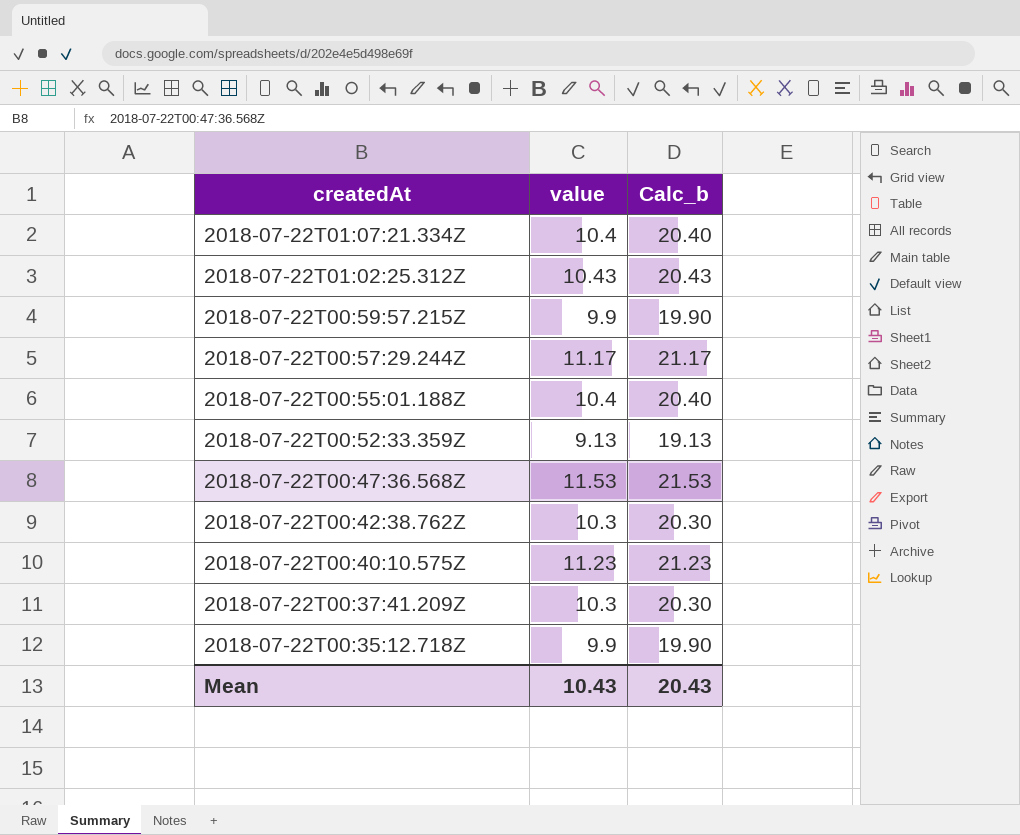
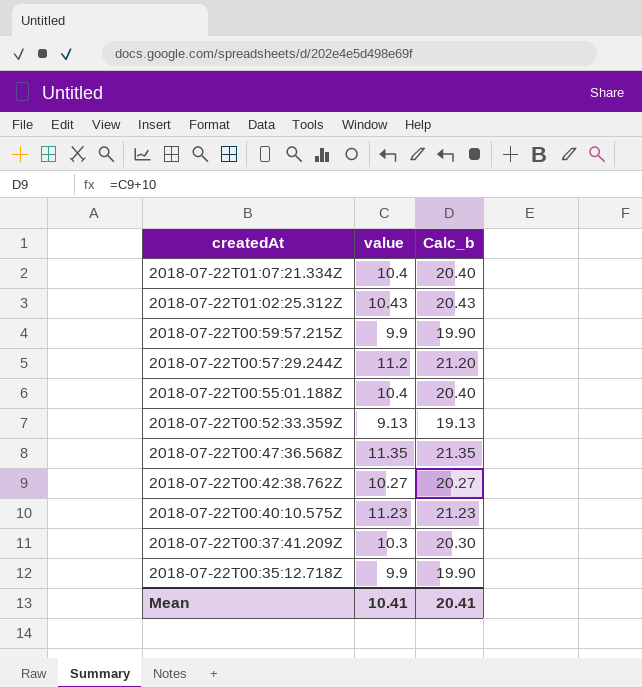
2018-07-22T00:57:29.244Z | value: 11.17 -> 11.2
2018-07-22T00:57:29.244Z | Calc_b: 21.17 -> 21.20
2018-07-22T00:47:36.568Z | value: 11.53 -> 11.35
2018-07-22T00:47:36.568Z | Calc_b: 21.53 -> 21.35
2018-07-22T00:42:38.762Z | value: 10.3 -> 10.27
2018-07-22T00:42:38.762Z | Calc_b: 20.30 -> 20.27
Mean | value: 10.43 -> 10.41
Mean | Calc_b: 20.43 -> 20.41

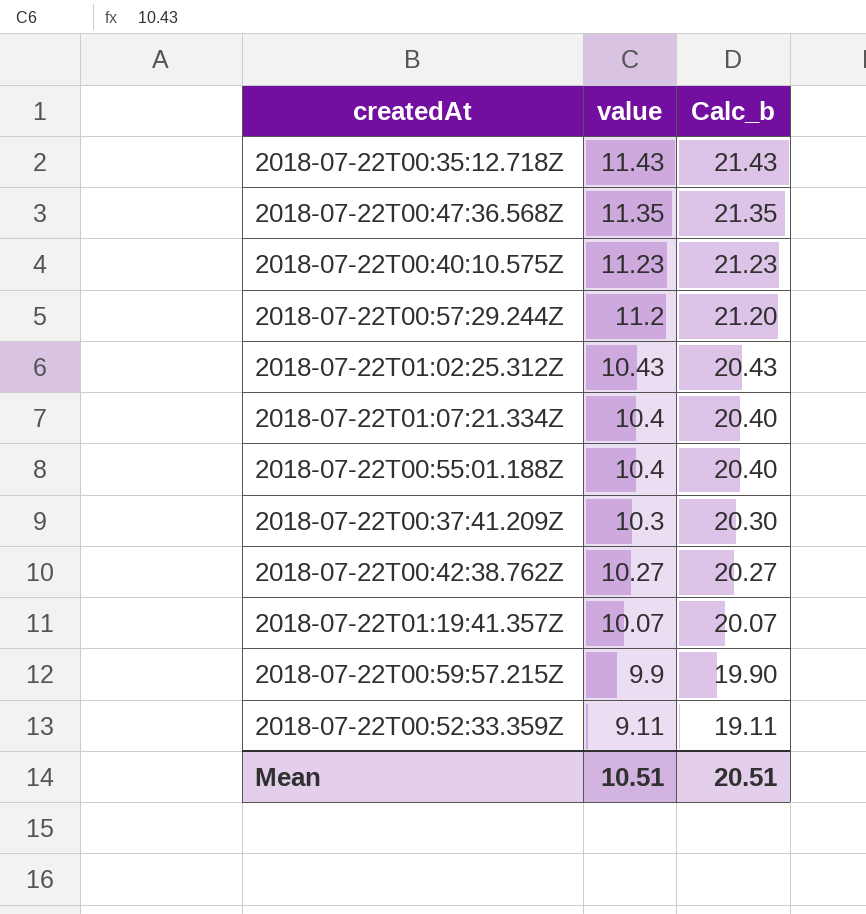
row order: createdAt descending -> value descending
2018-07-22T00:35:12.718Z | value: 9.9 -> 11.43
2018-07-22T00:35:12.718Z | Calc_b: 19.90 -> 21.43
row 2018-07-22T01:19:41.357Z: none -> 10.07 | 20.07
2018-07-22T00:52:33.359Z | value: 9.13 -> 9.11
2018-07-22T00:52:33.359Z | Calc_b: 19.13 -> 19.11
Mean | value: 10.41 -> 10.51
Mean | Calc_b: 20.41 -> 20.51

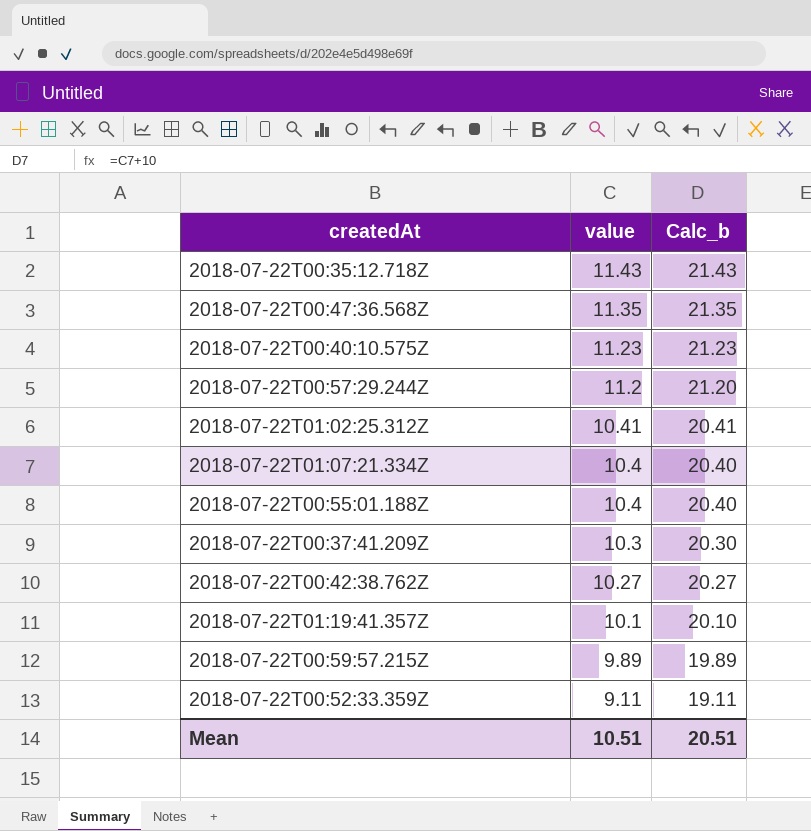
2018-07-22T01:02:25.312Z | value: 10.43 -> 10.41
2018-07-22T01:02:25.312Z | Calc_b: 20.43 -> 20.41
2018-07-22T01:19:41.357Z | value: 10.07 -> 10.1
2018-07-22T01:19:41.357Z | Calc_b: 20.07 -> 20.10
2018-07-22T00:59:57.215Z | value: 9.9 -> 9.89
2018-07-22T00:59:57.215Z | Calc_b: 19.90 -> 19.89

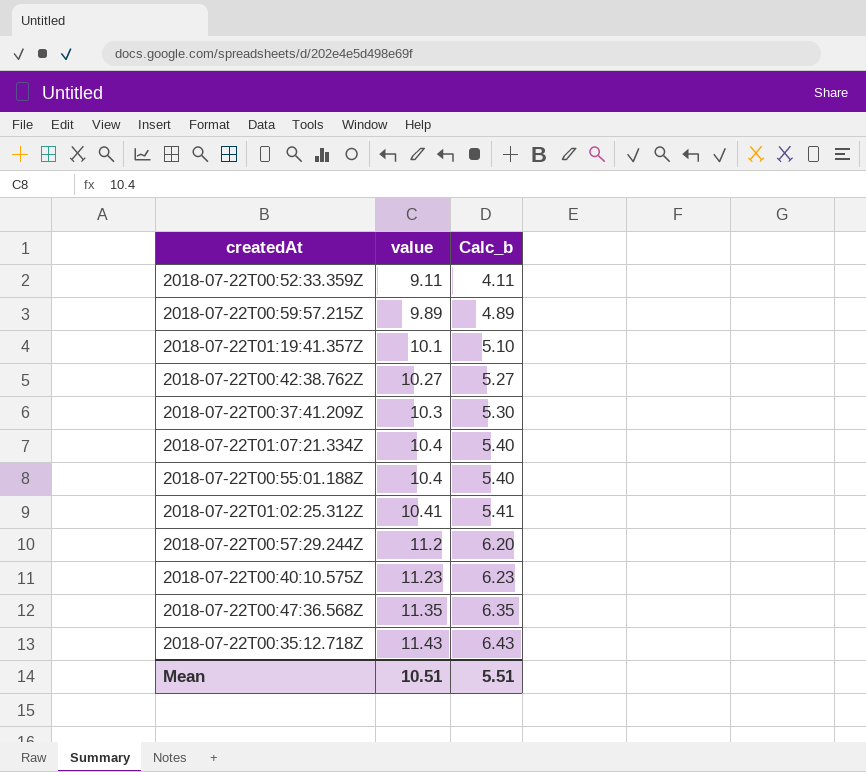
row order: value descending -> value ascending
column Calc_b | formula: [value] + 10 -> [value] - 5
Mean | Calc_b: 20.51 -> 5.51

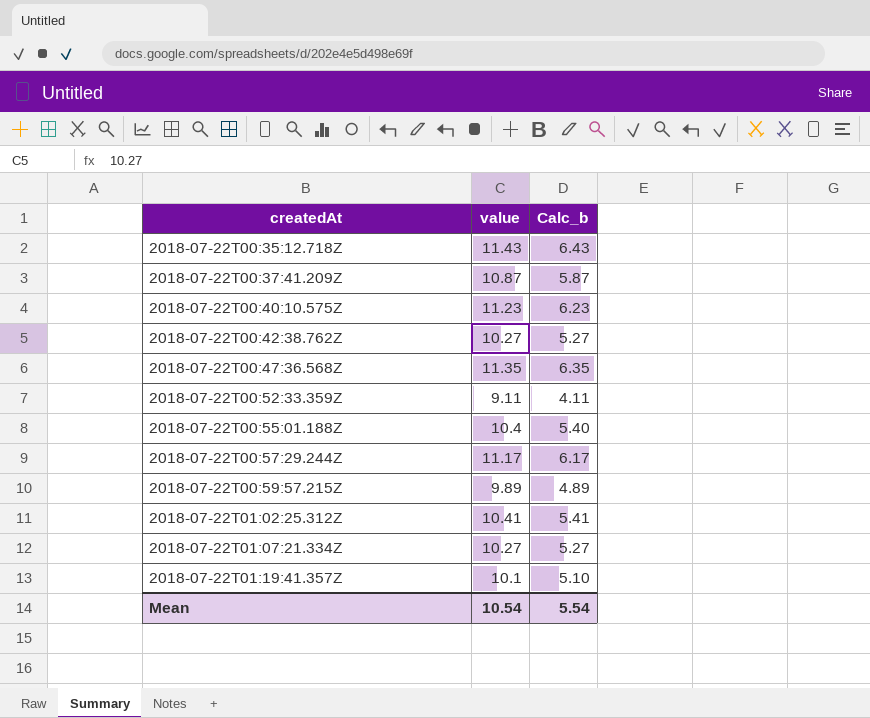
row order: value ascending -> createdAt ascending
2018-07-22T00:37:41.209Z | value: 10.3 -> 10.87
2018-07-22T00:37:41.209Z | Calc_b: 5.30 -> 5.87
2018-07-22T00:57:29.244Z | value: 11.2 -> 11.17
2018-07-22T00:57:29.244Z | Calc_b: 6.20 -> 6.17
2018-07-22T01:07:21.334Z | value: 10.4 -> 10.27
2018-07-22T01:07:21.334Z | Calc_b: 5.40 -> 5.27
Mean | value: 10.51 -> 10.54
Mean | Calc_b: 5.51 -> 5.54

